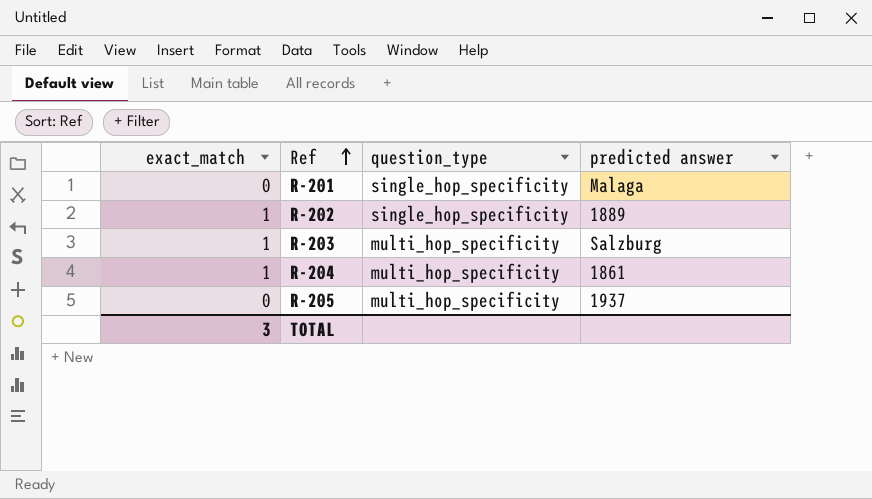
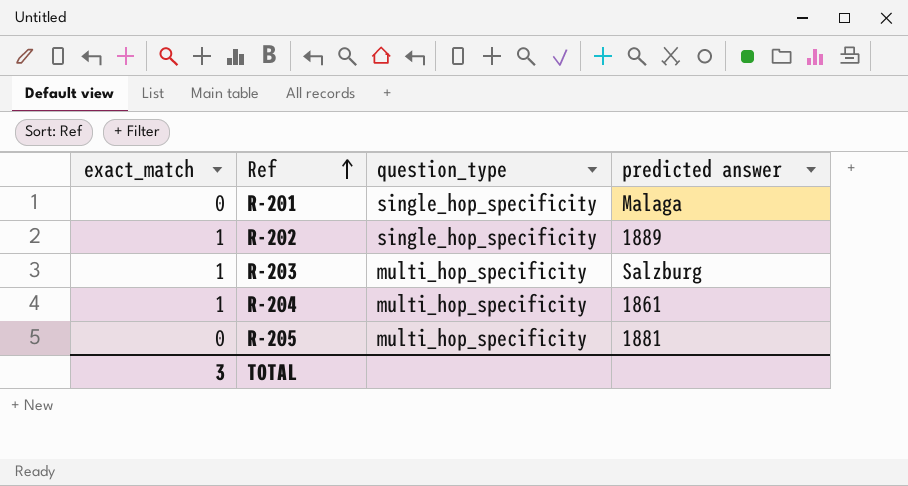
R-205 | predicted answer: 1937 -> 1881

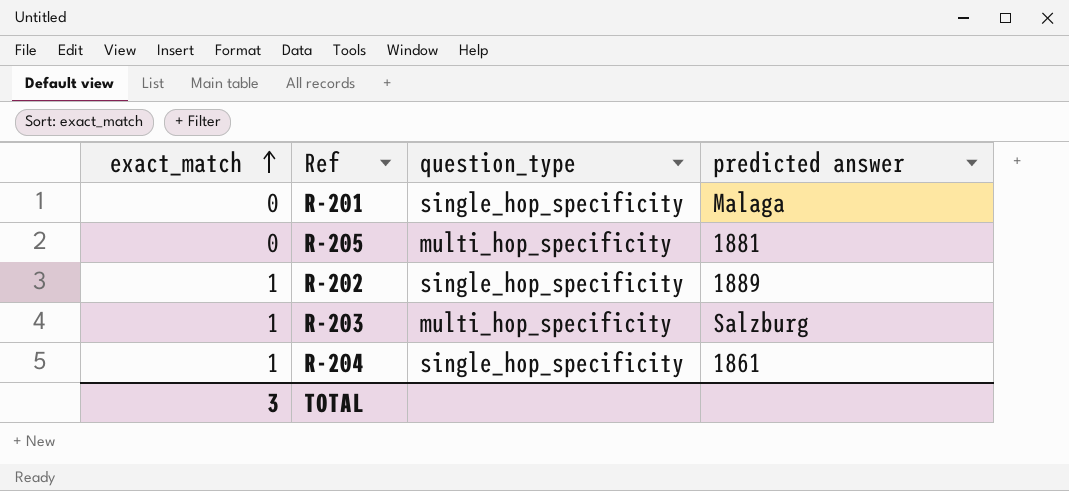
row order: Ref ascending -> exact_match ascending
R-204 | question_type: multi_hop_specificity -> single_hop_specificity

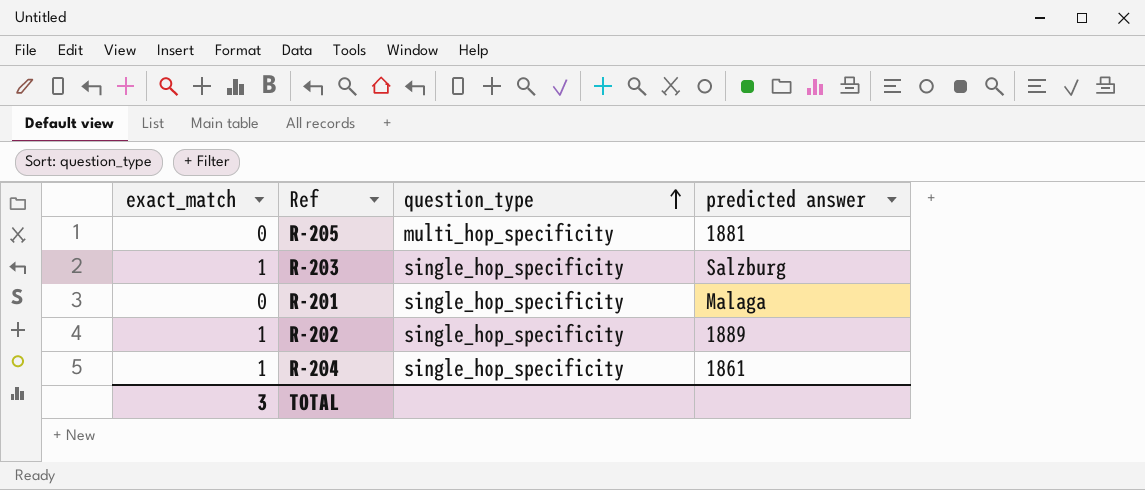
row order: exact_match ascending -> question_type ascending
R-203 | question_type: multi_hop_specificity -> single_hop_specificity

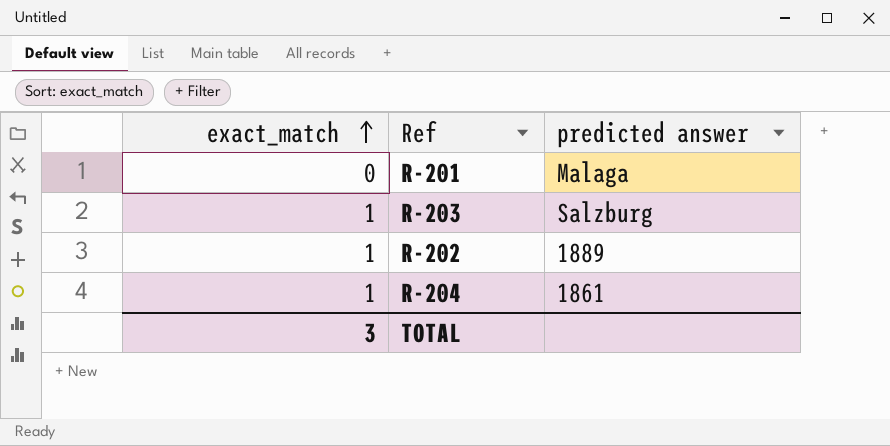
row order: question_type ascending -> exact_match ascending
column question_type | position: 3 -> none
row R-205: 0 | multi_hop_specificity | 1881 -> none

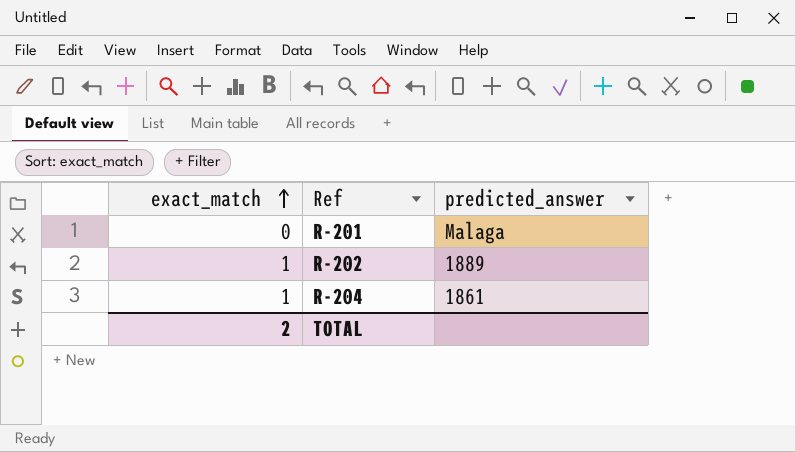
column name: predicted answer -> predicted_answer
row R-203: 1 | Salzburg -> none
TOTAL | exact_match: 3 -> 2

